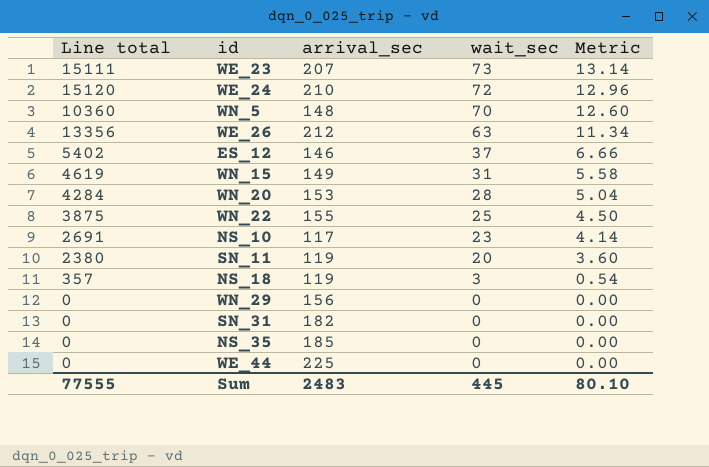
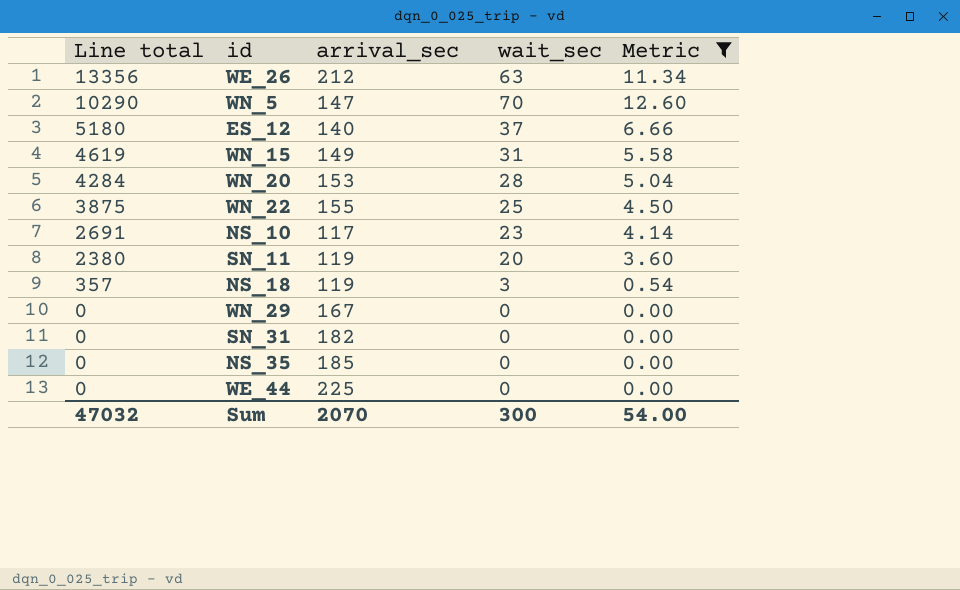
filter: none -> Metric <= 12.60
row order: wait_sec descending -> Line total descending
WN_5 | Line total: 10360 -> 10290
WN_5 | arrival_sec: 148 -> 147
ES_12 | Line total: 5402 -> 5180
ES_12 | arrival_sec: 146 -> 140
WN_29 | arrival_sec: 156 -> 167
Sum | Line total: 77555 -> 47032
Sum | arrival_sec: 2483 -> 2070
Sum | wait_sec: 445 -> 300
Sum | Metric: 80.10 -> 54.00

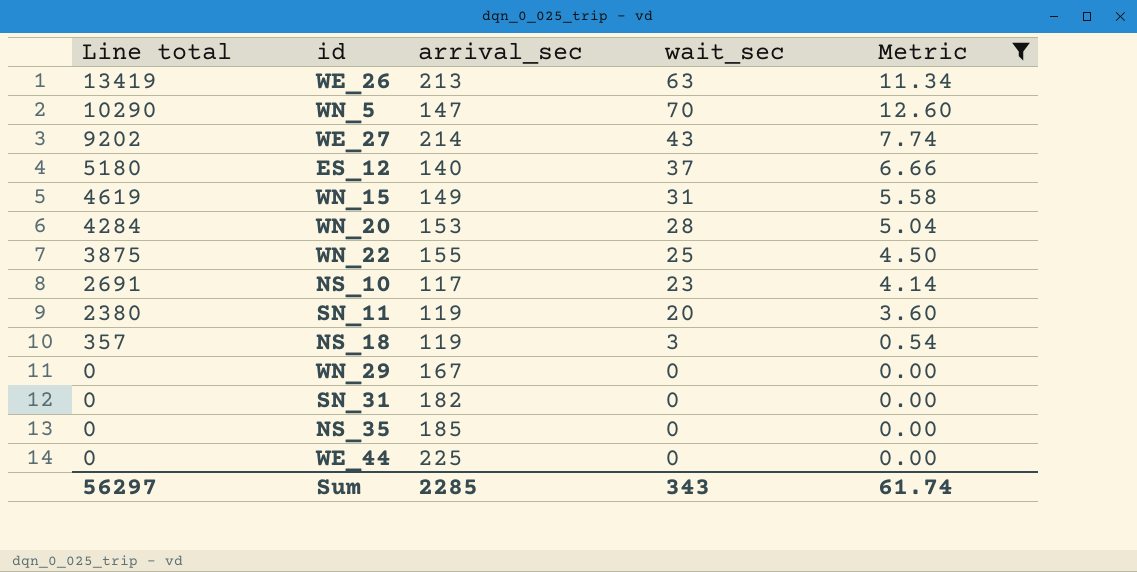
WE_26 | Line total: 13356 -> 13419
WE_26 | arrival_sec: 212 -> 213
row WE_27: none -> 9202 | 214 | 43 | 7.74
Sum | Line total: 47032 -> 56297
Sum | arrival_sec: 2070 -> 2285
Sum | wait_sec: 300 -> 343
Sum | Metric: 54.00 -> 61.74

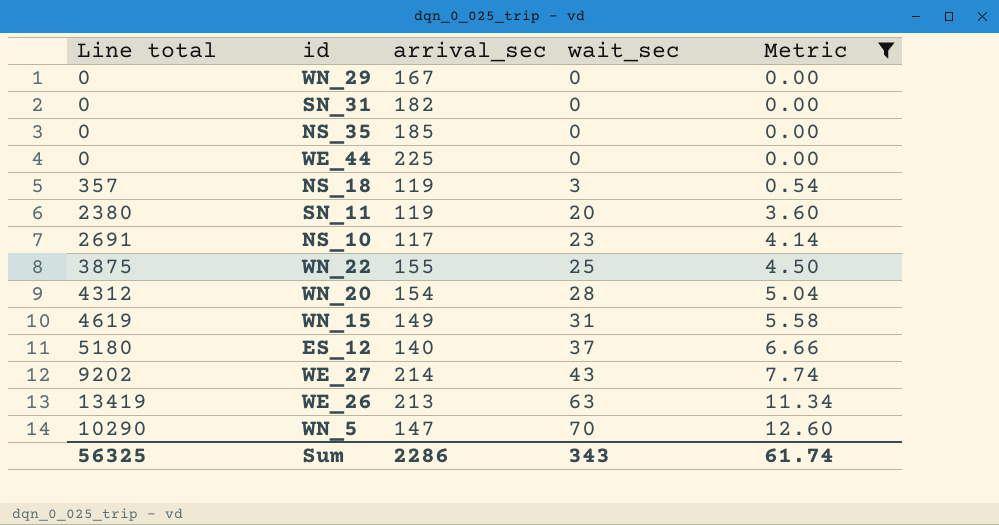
row order: Line total descending -> wait_sec ascending
WN_20 | Line total: 4284 -> 4312
WN_20 | arrival_sec: 153 -> 154
Sum | Line total: 56297 -> 56325
Sum | arrival_sec: 2285 -> 2286

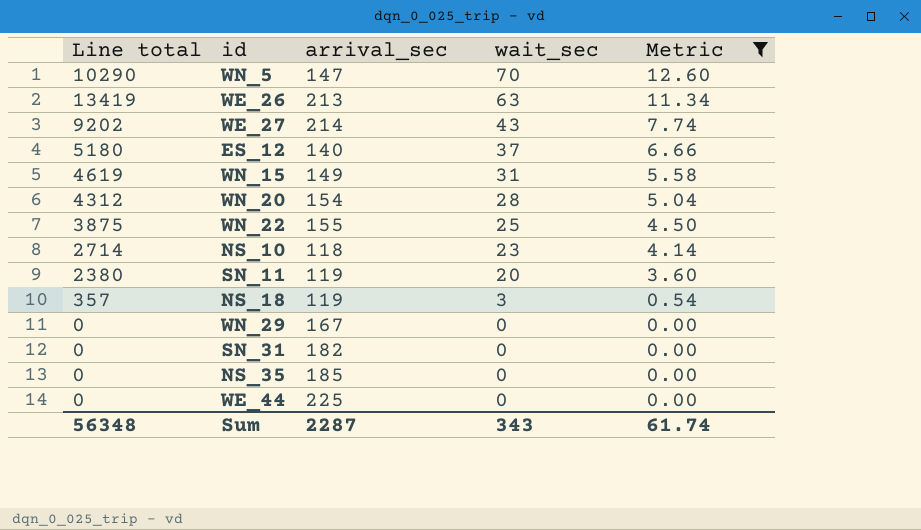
row order: wait_sec ascending -> wait_sec descending
NS_10 | Line total: 2691 -> 2714
NS_10 | arrival_sec: 117 -> 118
Sum | Line total: 56325 -> 56348
Sum | arrival_sec: 2286 -> 2287

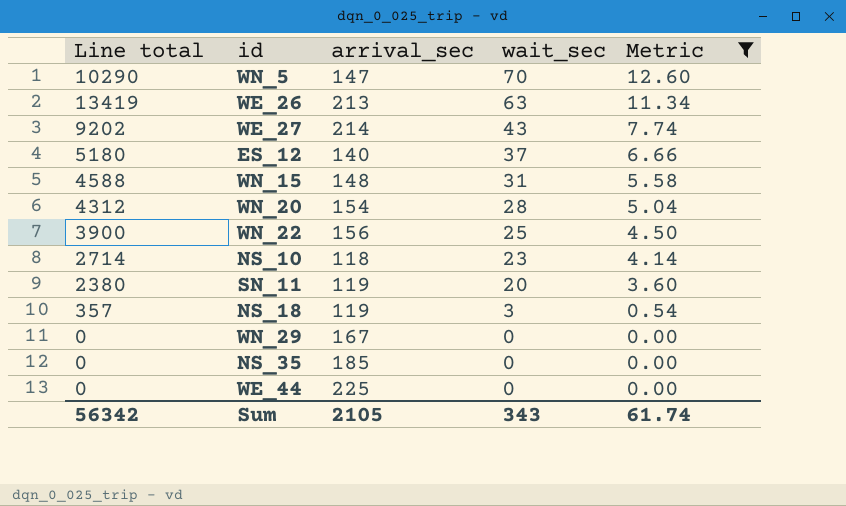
row SN_31: 0 | 182 | 0 | 0.00 -> none
WN_15 | Line total: 4619 -> 4588
WN_15 | arrival_sec: 149 -> 148
WN_22 | Line total: 3875 -> 3900
WN_22 | arrival_sec: 155 -> 156
Sum | Line total: 56348 -> 56342
Sum | arrival_sec: 2287 -> 2105

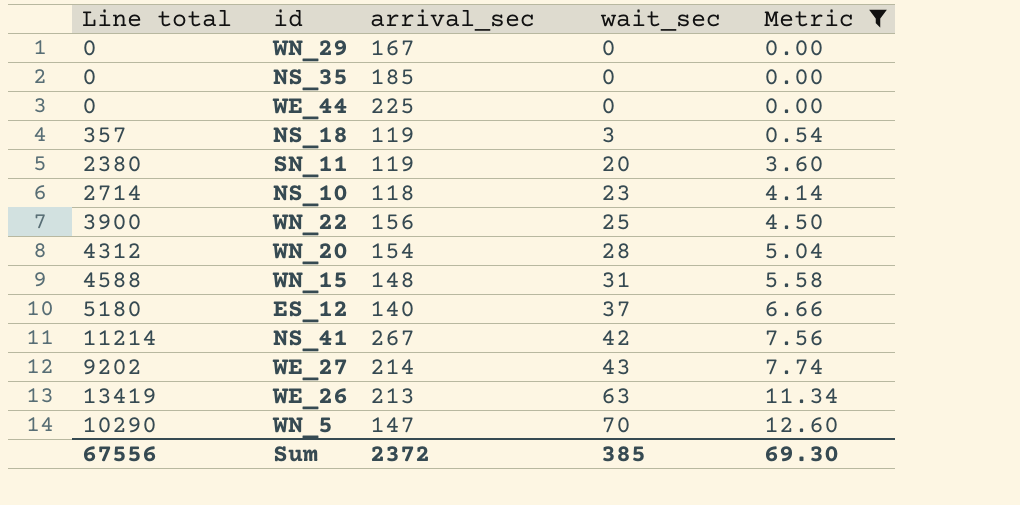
row order: wait_sec descending -> wait_sec ascending
row NS_41: none -> 11214 | 267 | 42 | 7.56
Sum | Line total: 56342 -> 67556
Sum | arrival_sec: 2105 -> 2372
Sum | wait_sec: 343 -> 385
Sum | Metric: 61.74 -> 69.30

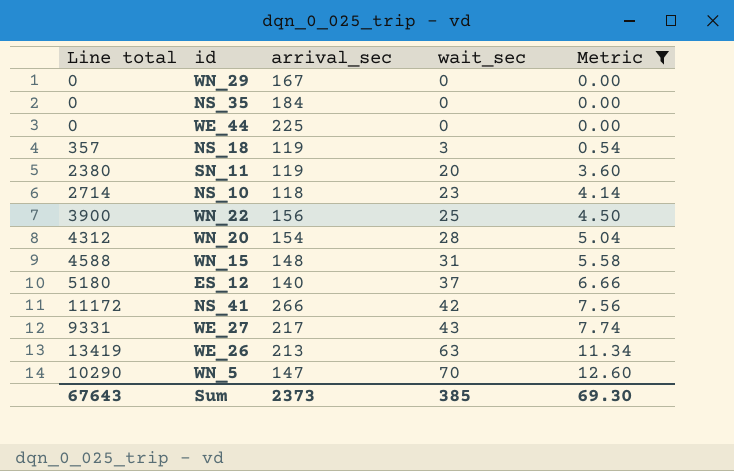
NS_35 | arrival_sec: 185 -> 184
NS_41 | Line total: 11214 -> 11172
NS_41 | arrival_sec: 267 -> 266
WE_27 | Line total: 9202 -> 9331
WE_27 | arrival_sec: 214 -> 217
Sum | Line total: 67556 -> 67643
Sum | arrival_sec: 2372 -> 2373

